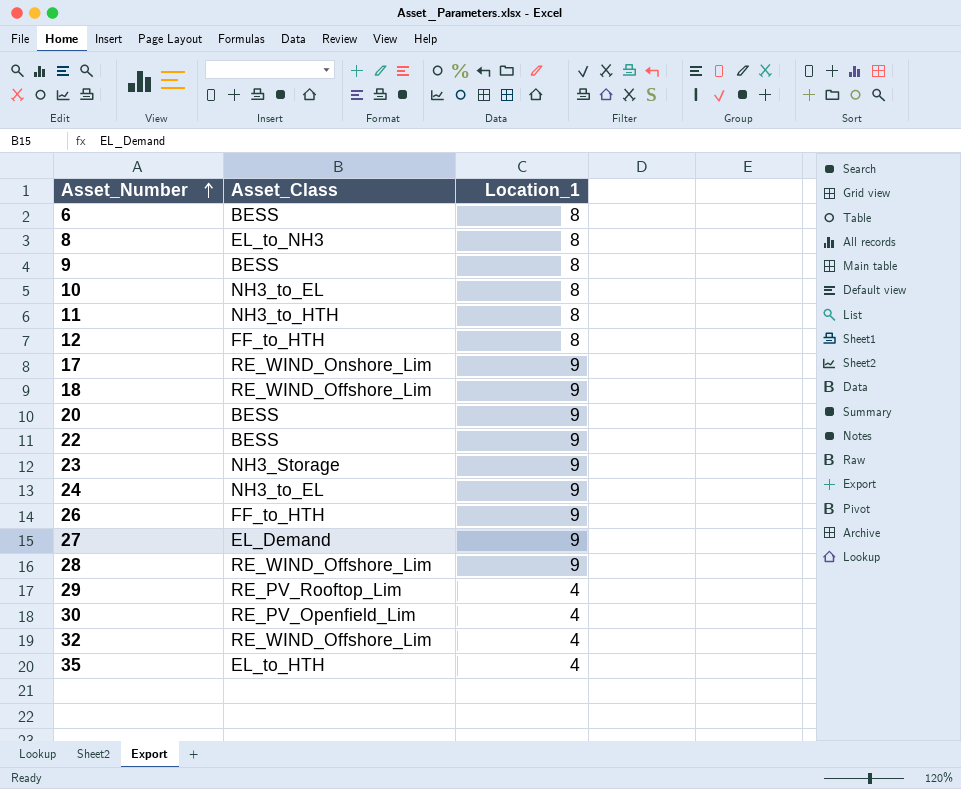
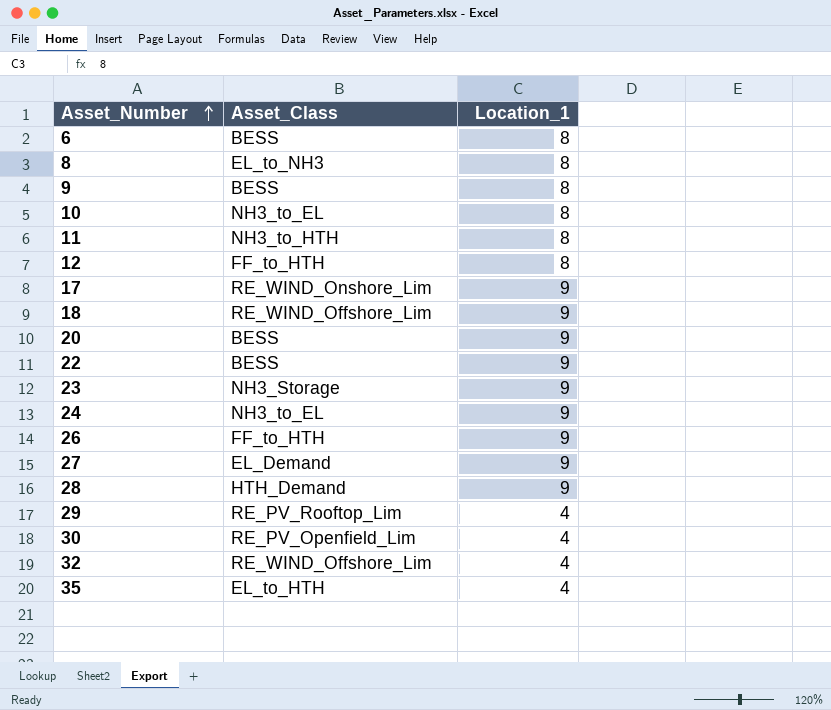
28 | Asset_Class: RE_WIND_Offshore_Lim -> HTH_Demand

